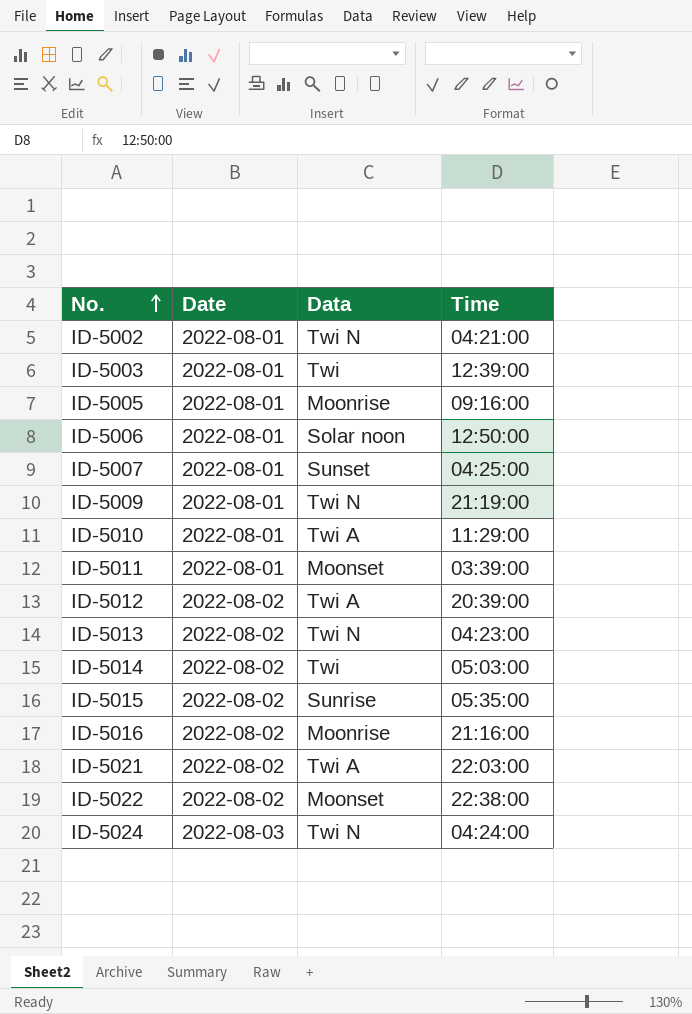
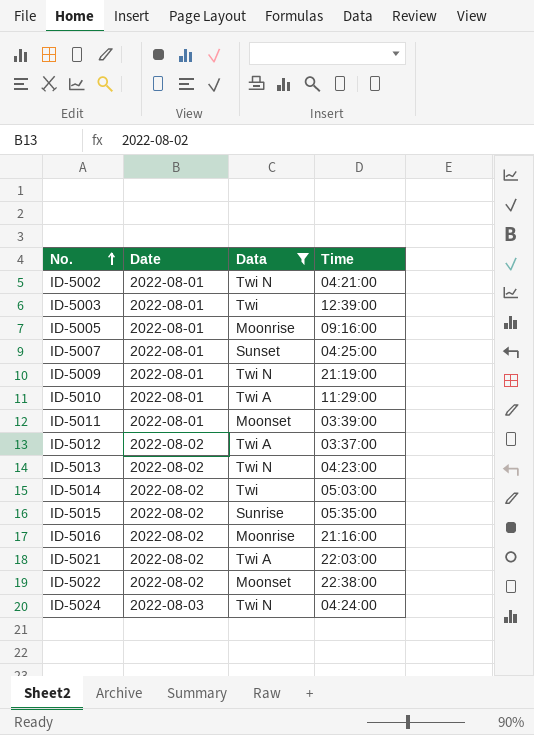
filter: none -> Data != Solar noon
ID-5012 | Time: 20:39:00 -> 03:37:00

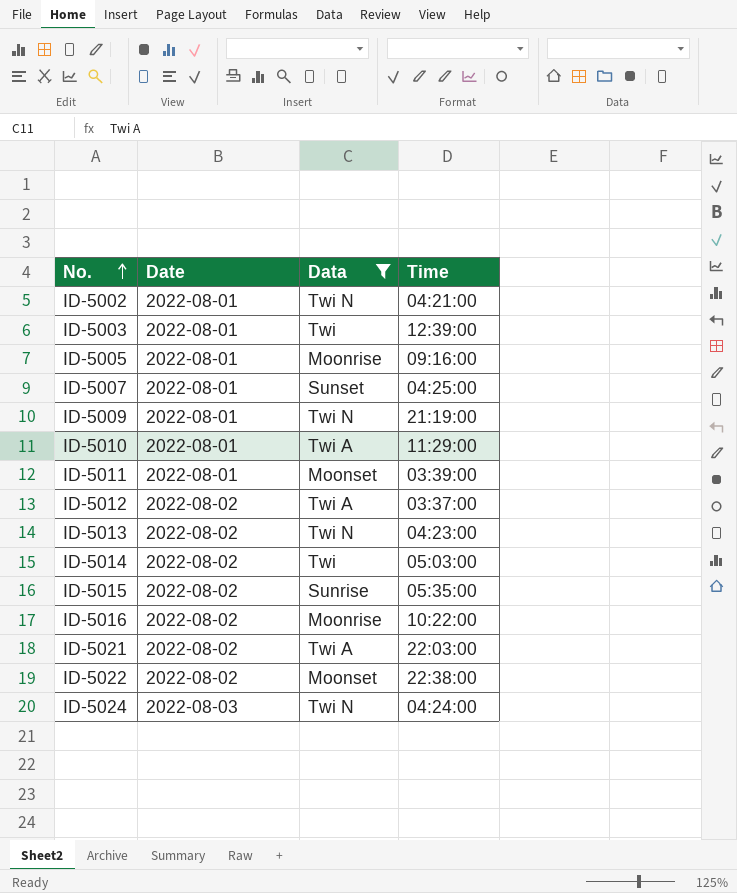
ID-5016 | Time: 21:16:00 -> 10:22:00

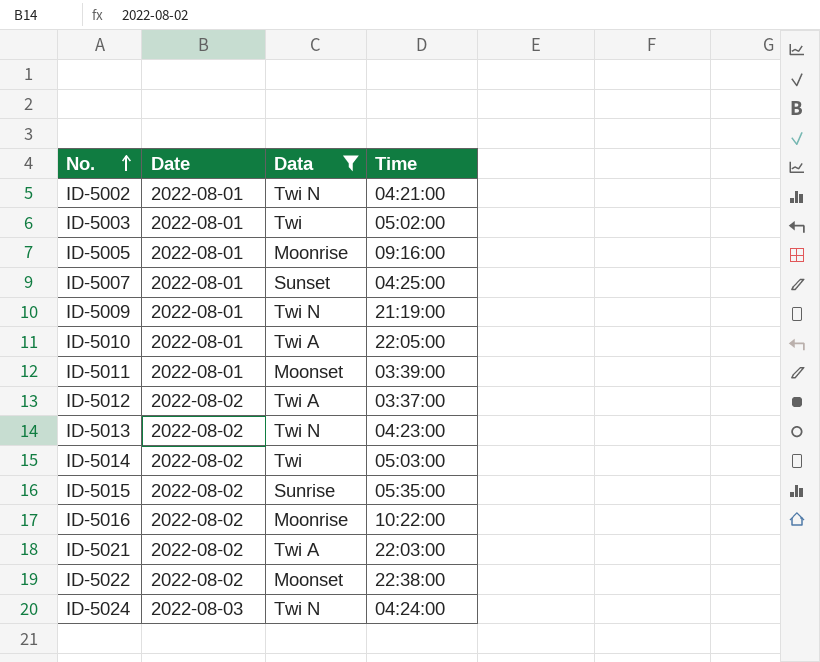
ID-5003 | Time: 12:39:00 -> 05:02:00
ID-5010 | Time: 11:29:00 -> 22:05:00

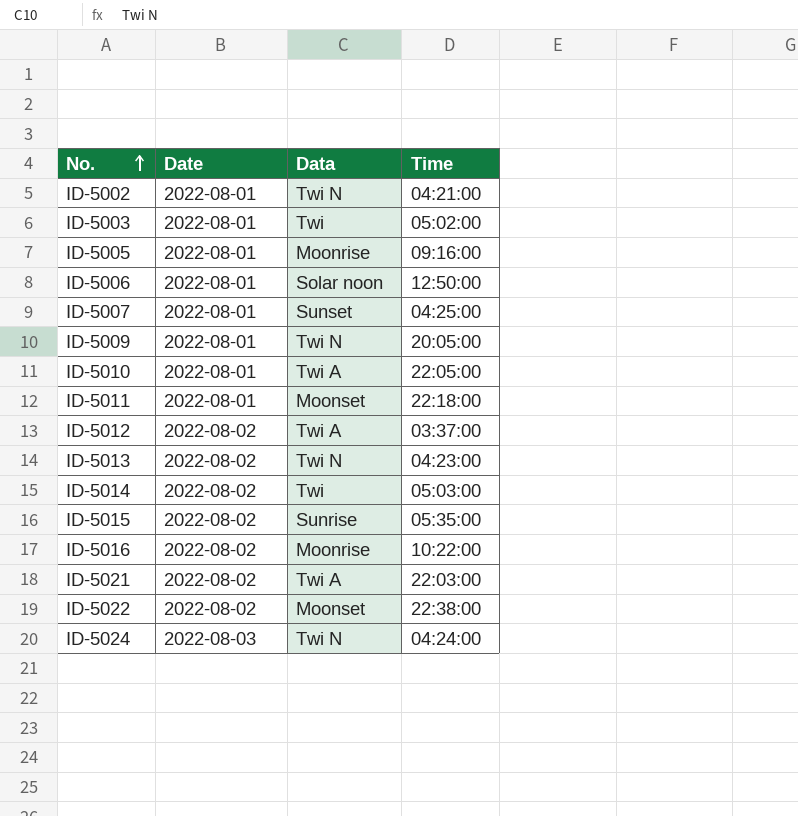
filter: Data != Solar noon -> none
ID-5009 | Time: 21:19:00 -> 20:05:00
ID-5011 | Time: 03:39:00 -> 22:18:00

